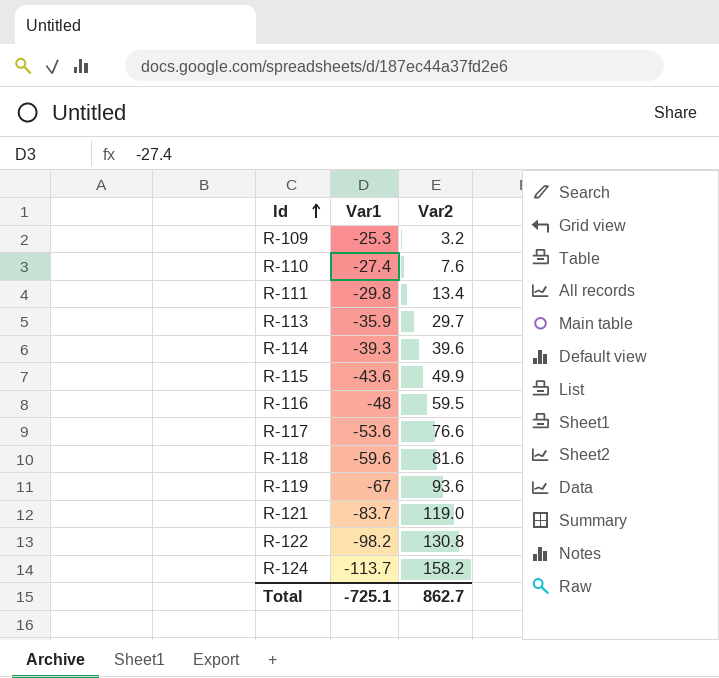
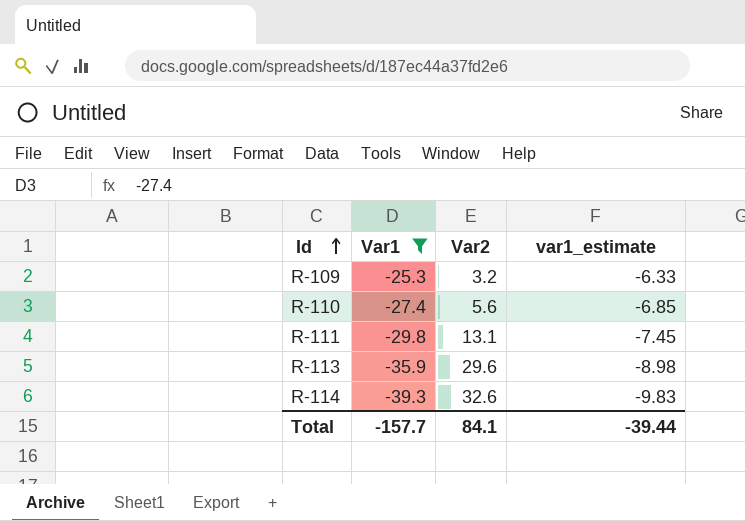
filter: none -> Var1 >= -39.3
column var1_estimate | formula: none -> [Var1] * 0.25
R-110 | Var2: 7.6 -> 5.6
R-111 | Var2: 13.4 -> 13.1
R-113 | Var2: 29.7 -> 29.6
R-114 | Var2: 39.6 -> 32.6
Total | Var1: -725.1 -> -157.7
Total | Var2: 862.7 -> 84.1

